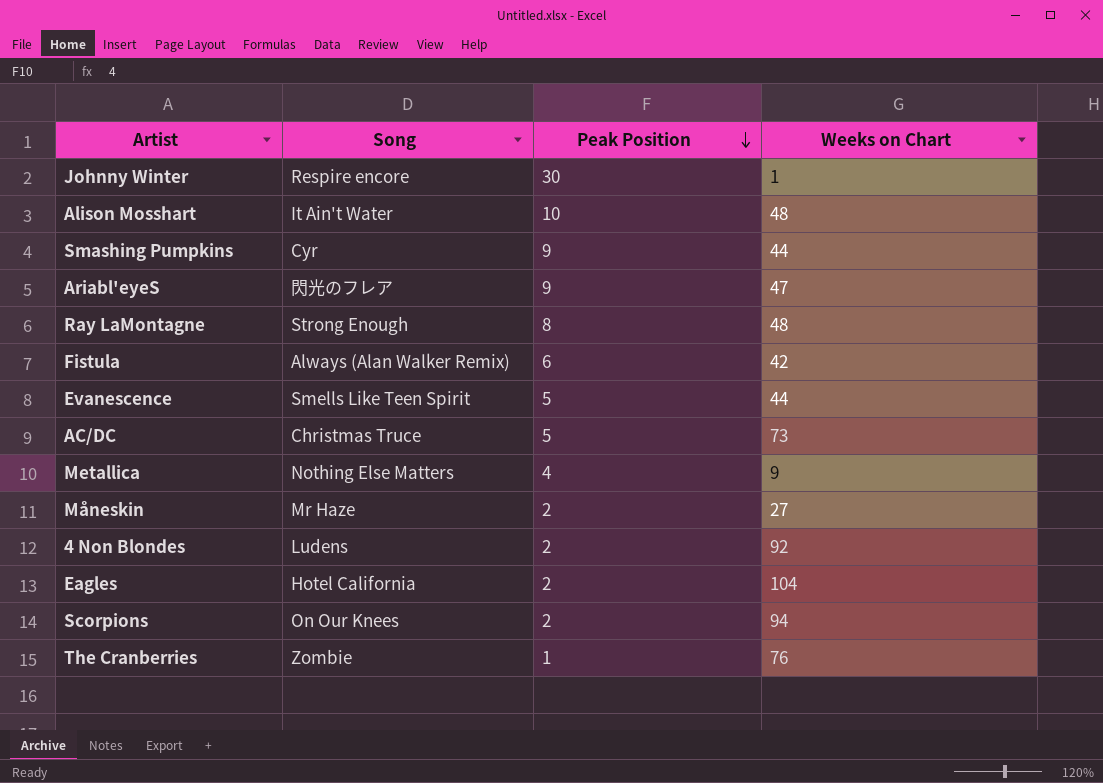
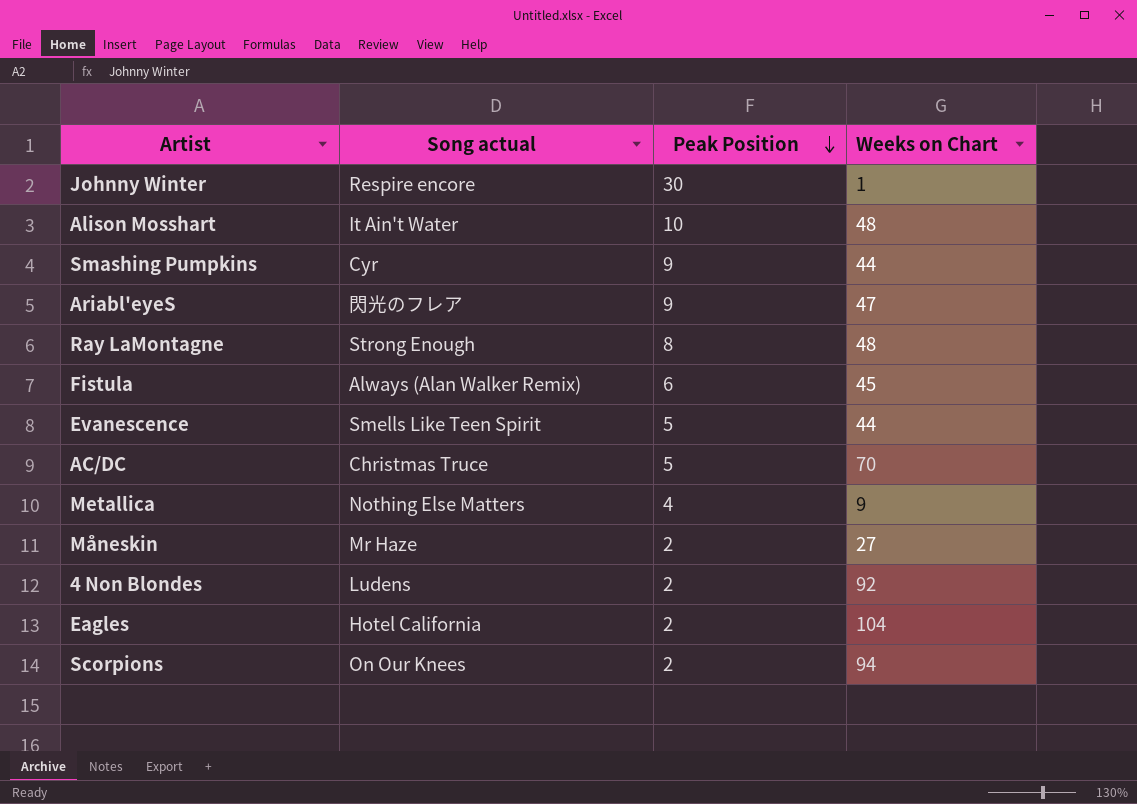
column name: Song -> Song actual
row The Cranberries: Zombie | 1 | 76 -> none
Fistula | Weeks on Chart: 42 -> 45
AC/DC | Weeks on Chart: 73 -> 70

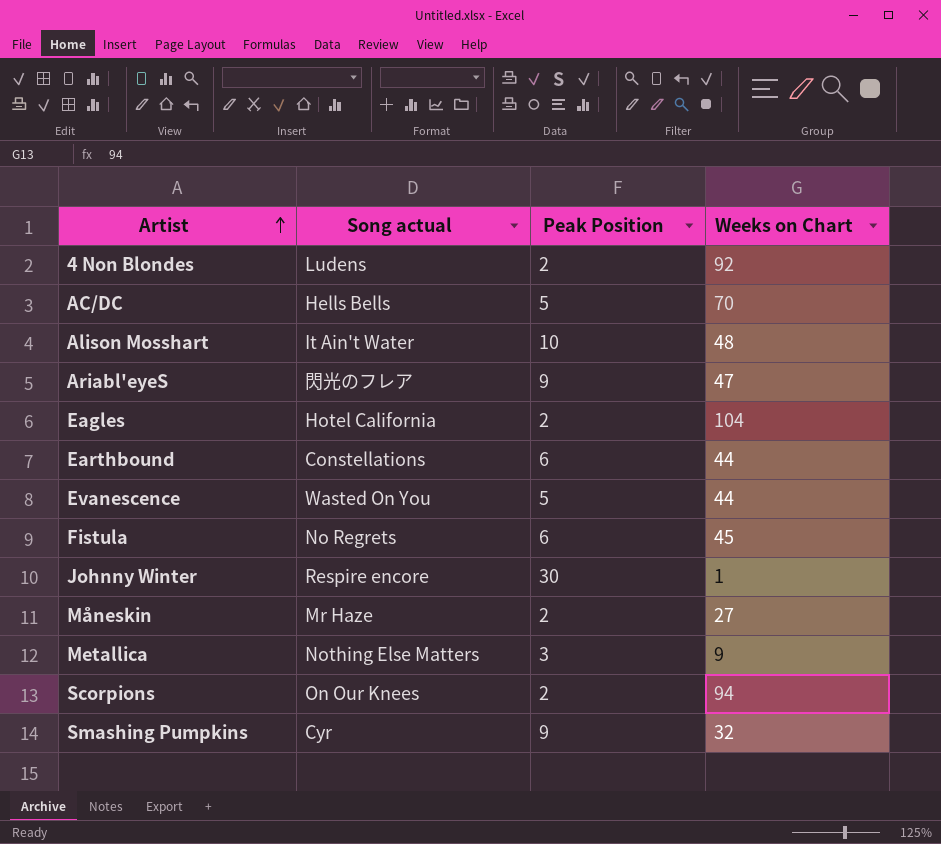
row order: Peak Position descending -> Artist ascending
row Ray LaMontagne: Strong Enough | 8 | 48 -> none
AC/DC | Song actual: Christmas Truce -> Hells Bells
row Earthbound: none -> Constellations | 6 | 44
Evanescence | Song actual: Smells Like Teen Spirit -> Wasted On You
Fistula | Song actual: Always (Alan Walker Remix) -> No Regrets
Metallica | Peak Position: 4 -> 3
Smashing Pumpkins | Weeks on Chart: 44 -> 32

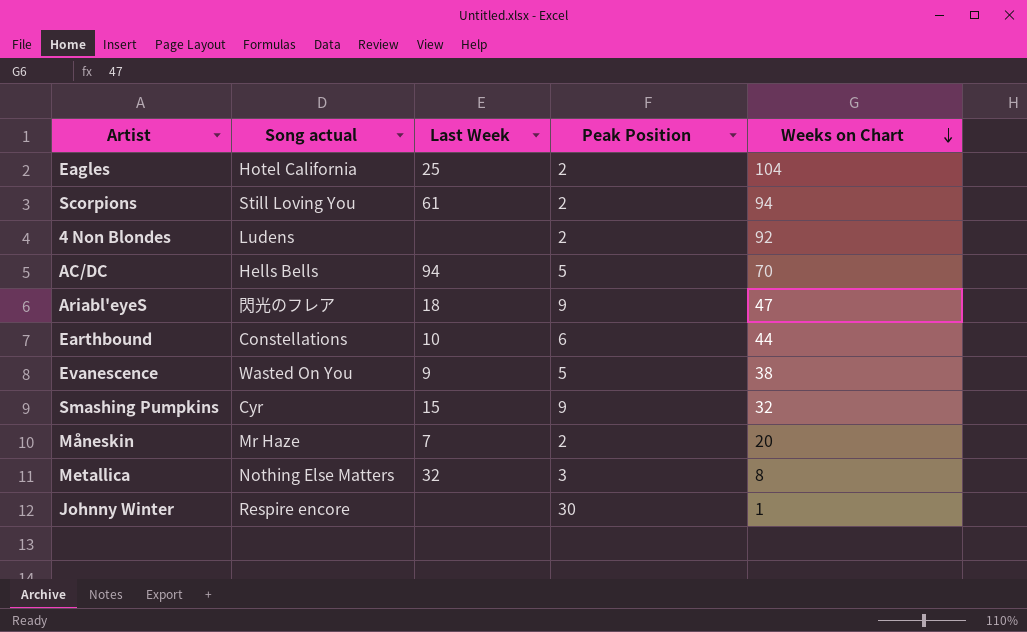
row order: Artist ascending -> Weeks on Chart descending
column Last Week | position: none -> 3
row Alison Mosshart: It Ain't Water | 10 | 48 -> none
row Fistula: No Regrets | 6 | 45 -> none
Scorpions | Song actual: On Our Knees -> Still Loving You
Evanescence | Weeks on Chart: 44 -> 38
Måneskin | Weeks on Chart: 27 -> 20
Metallica | Weeks on Chart: 9 -> 8

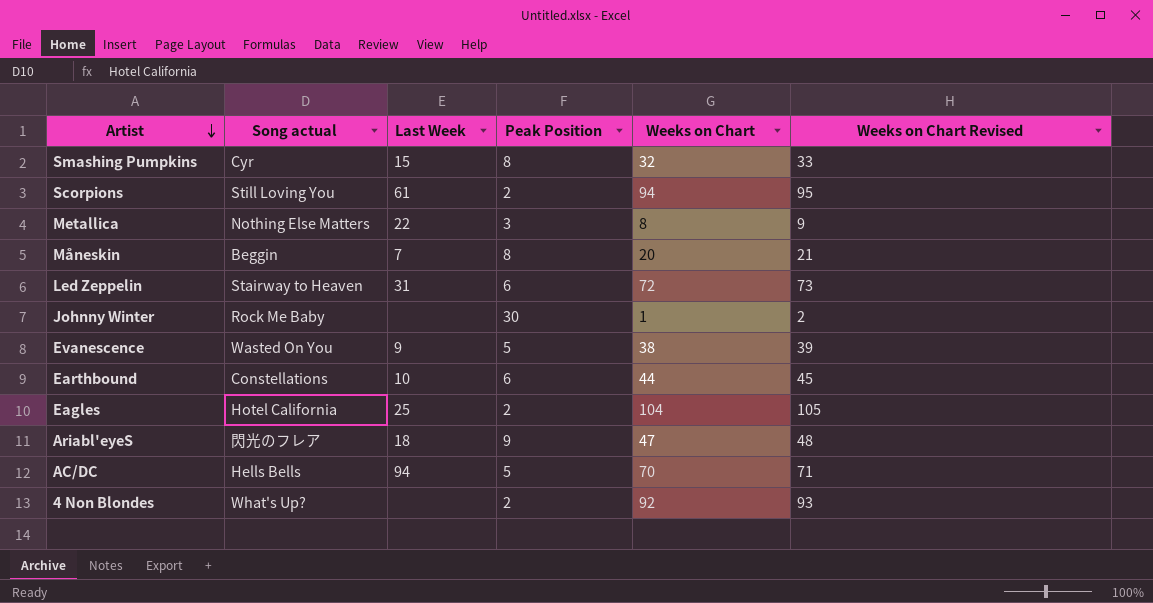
row order: Weeks on Chart descending -> Artist descending
column Weeks on Chart Revised | formula: none -> [Weeks on Chart] + 1
Smashing Pumpkins | Peak Position: 9 -> 8
Metallica | Last Week: 32 -> 22
Måneskin | Song actual: Mr Haze -> Beggin
Måneskin | Peak Position: 2 -> 8
row Led Zeppelin: none -> Stairway to Heaven | 31 | 6 | 72 | 73
Johnny Winter | Song actual: Respire encore -> Rock Me Baby
4 Non Blondes | Song actual: Ludens -> What's Up?

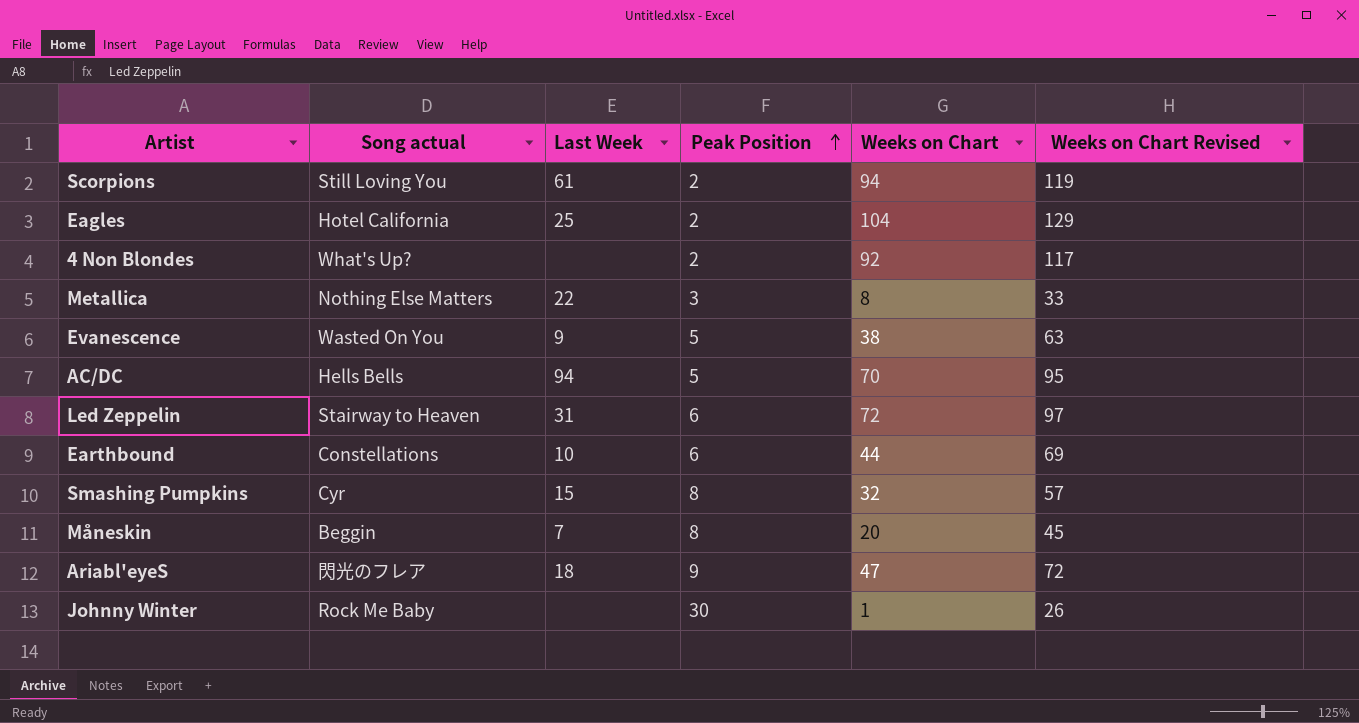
row order: Artist descending -> Peak Position ascending
column Weeks on Chart Revised | formula: [Weeks on Chart] + 1 -> [Weeks on Chart] + 25

